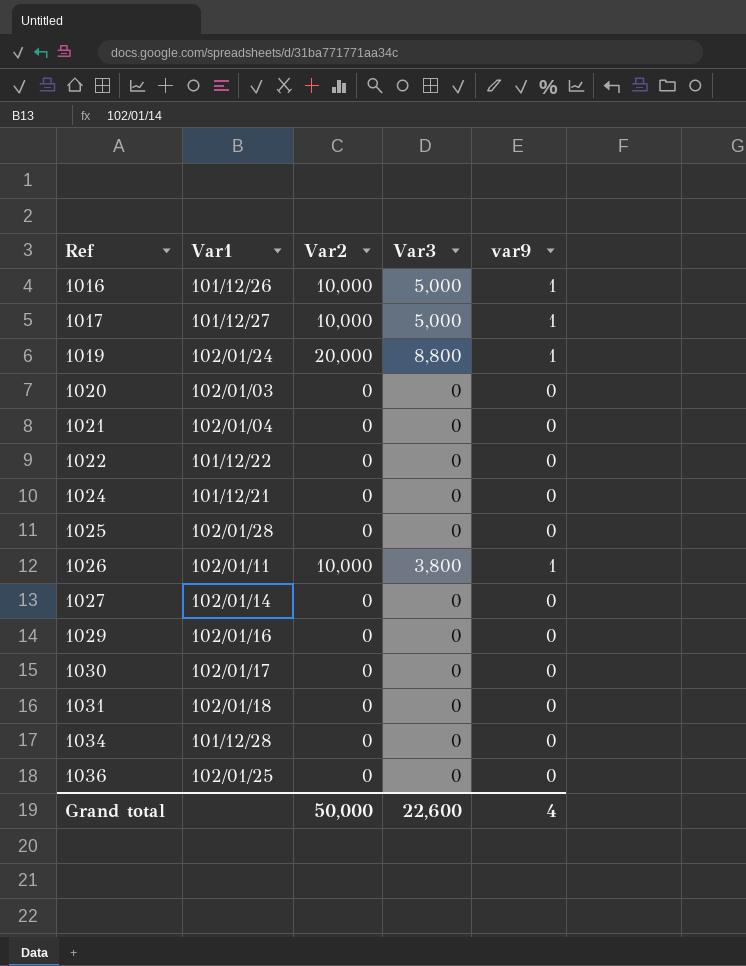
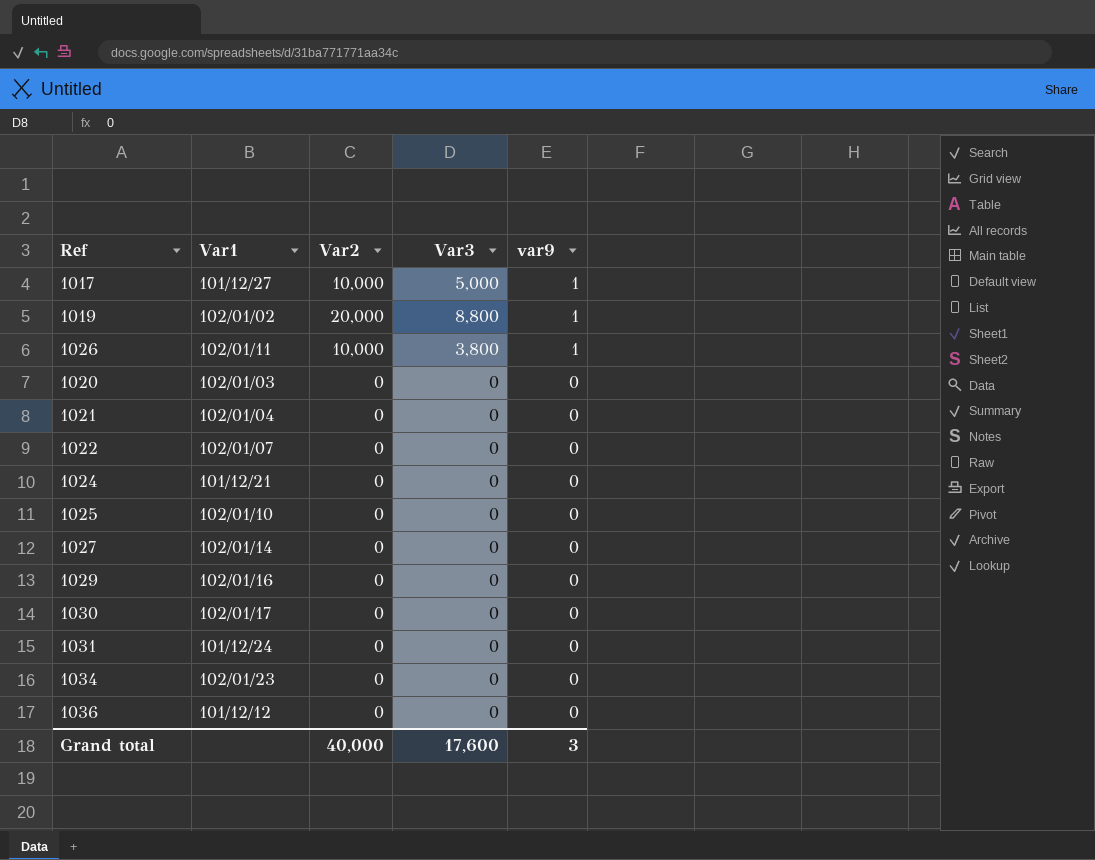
row order: Ref ascending -> var9 descending
row 1016: 101/12/26 | 10,000 | 5,000 | 1 -> none
1019 | Var1: 102/01/24 -> 102/01/02
1022 | Var1: 101/12/22 -> 102/01/07
1025 | Var1: 102/01/28 -> 102/01/10
1031 | Var1: 102/01/18 -> 101/12/24
1034 | Var1: 101/12/28 -> 102/01/23
1036 | Var1: 102/01/25 -> 101/12/12
Grand total | Var2: 50,000 -> 40,000
Grand total | Var3: 22,600 -> 17,600
Grand total | var9: 4 -> 3

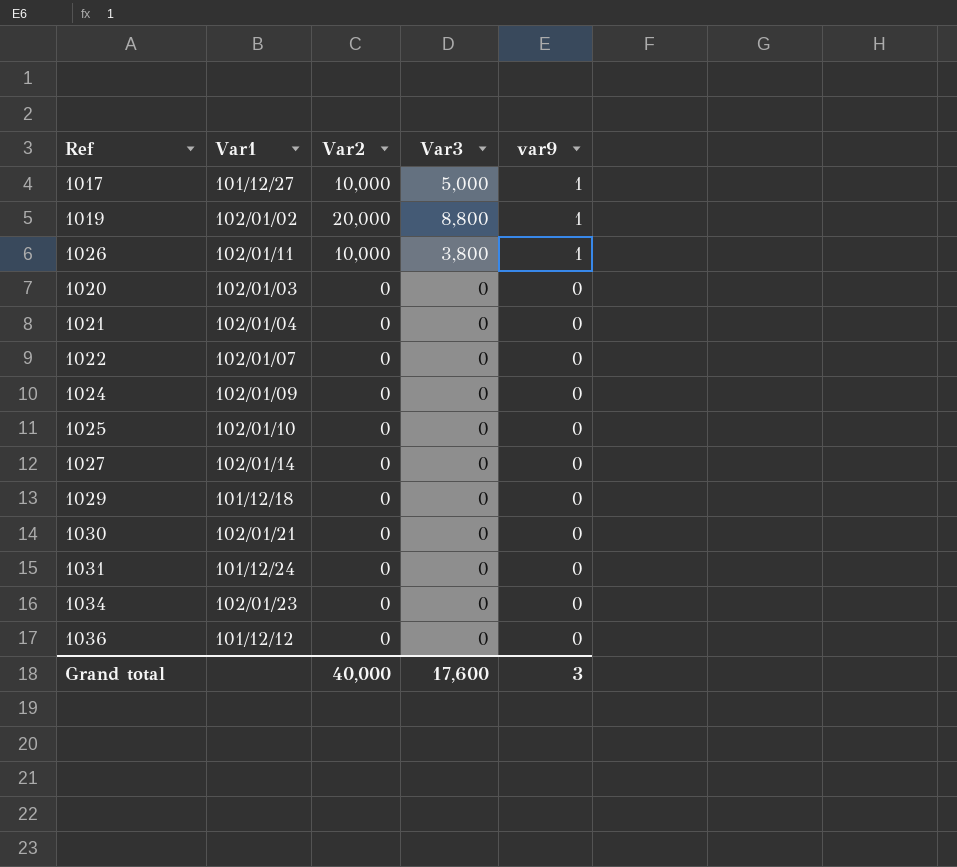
1024 | Var1: 101/12/21 -> 102/01/09
1029 | Var1: 102/01/16 -> 101/12/18
1030 | Var1: 102/01/17 -> 102/01/21

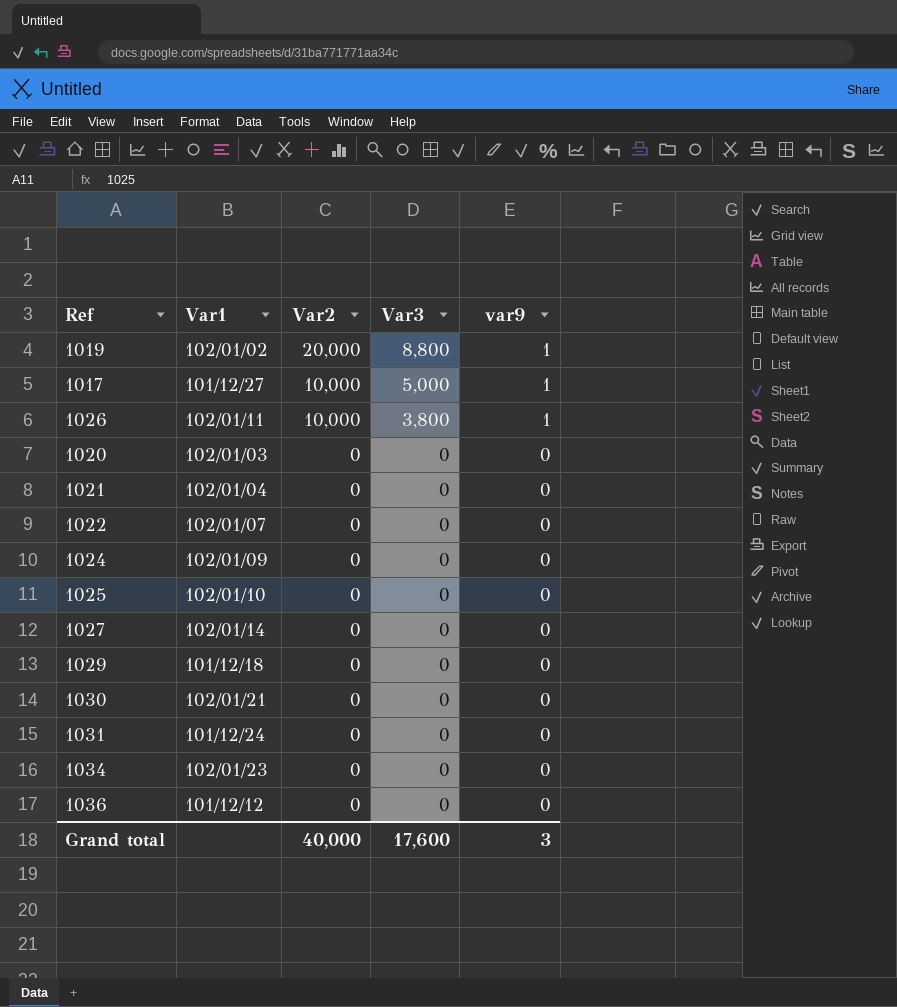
row order: var9 descending -> Var2 descending

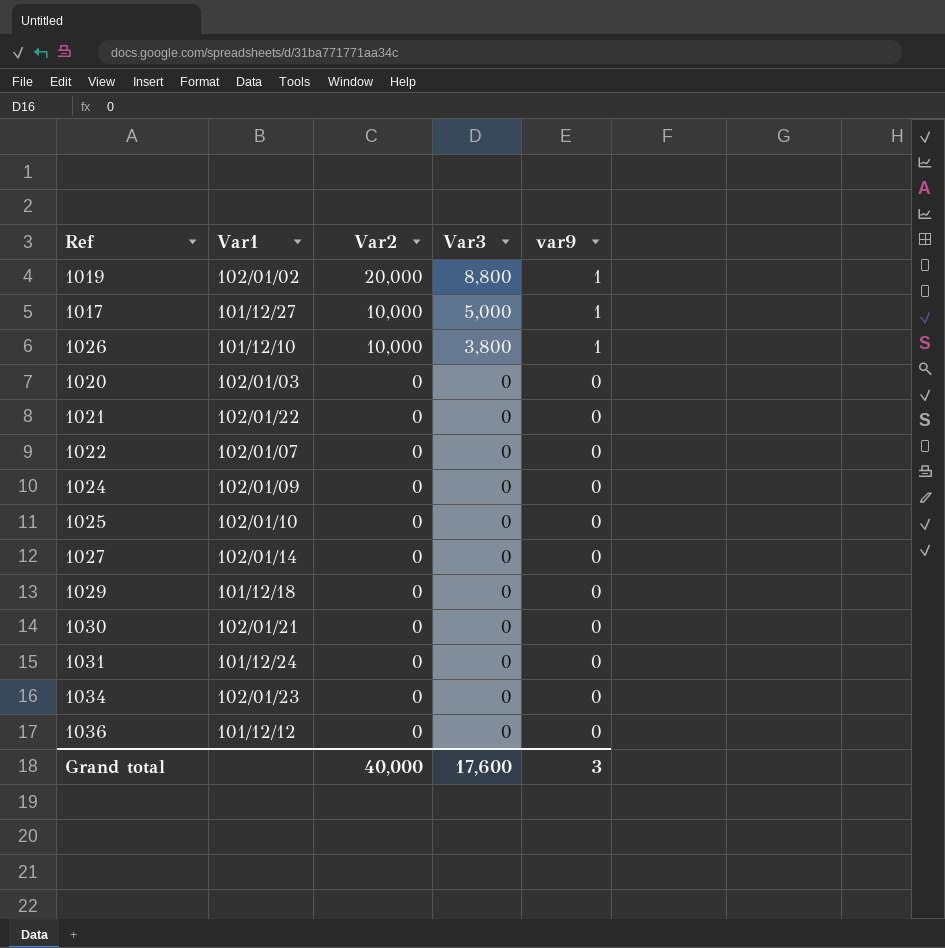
1026 | Var1: 102/01/11 -> 101/12/10
1021 | Var1: 102/01/04 -> 102/01/22

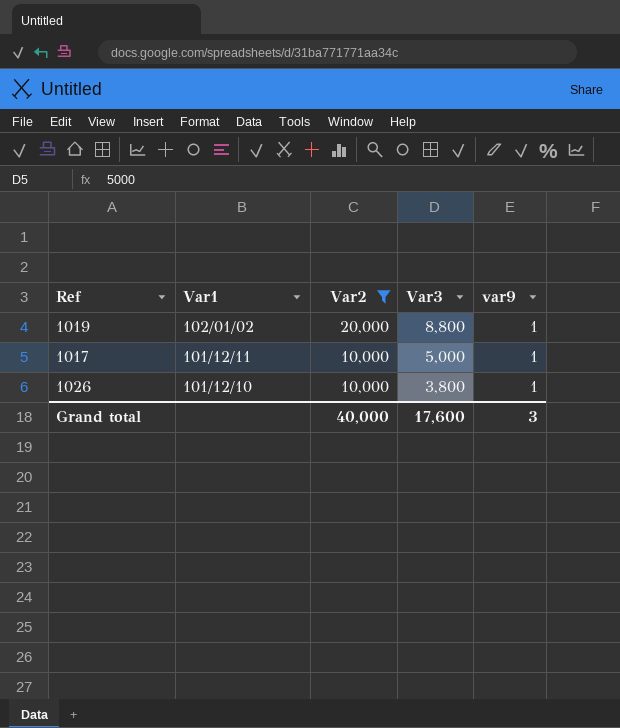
filter: none -> Var2 != 0
1017 | Var1: 101/12/27 -> 101/12/11

